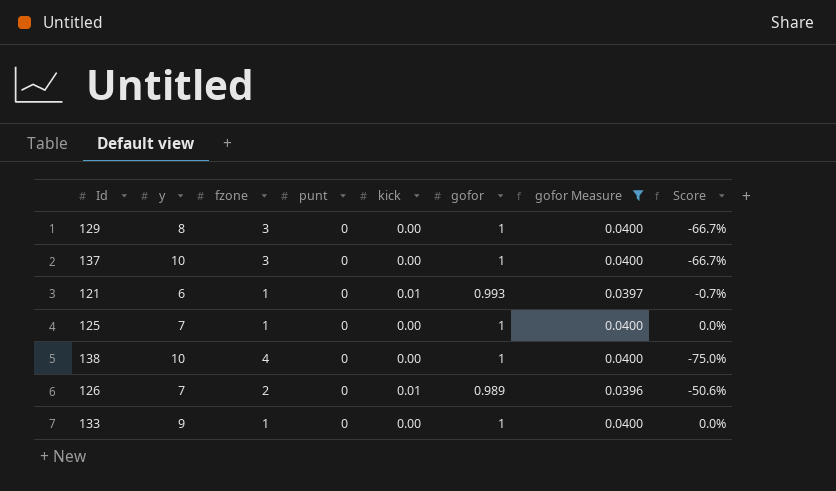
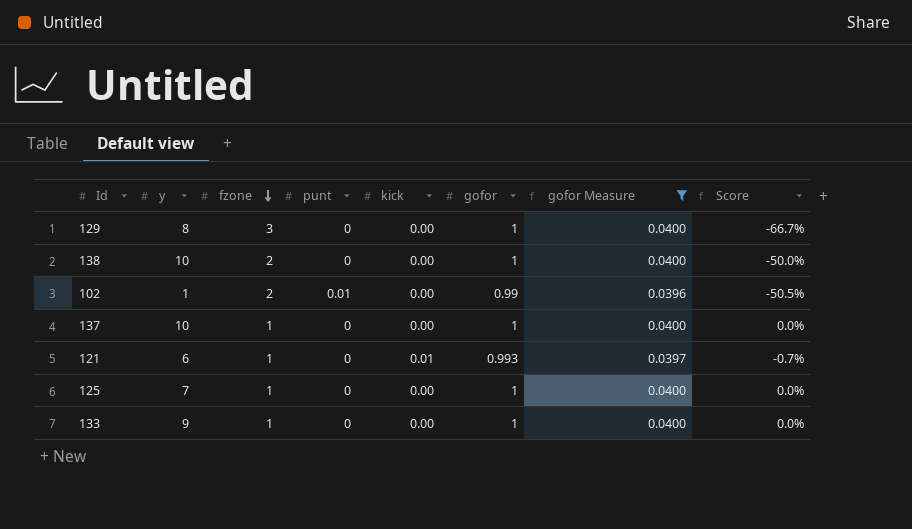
row order: none -> fzone descending
row 126: 7 | 2 | 0 | 0.01 | 0.989 | 0.0396 | -50.6% -> none
138 | fzone: 4 -> 2
138 | Score: -75.0% -> -50.0%
row 102: none -> 1 | 2 | 0.01 | 0.00 | 0.99 | 0.0396 | -50.5%
137 | fzone: 3 -> 1
137 | Score: -66.7% -> 0.0%

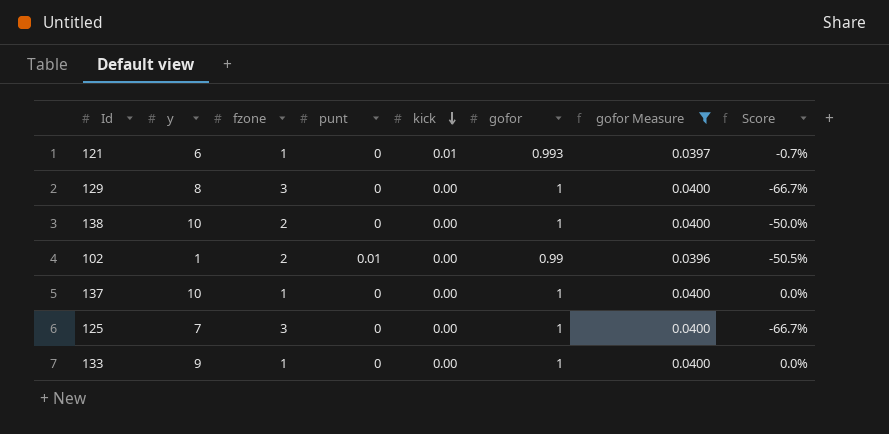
row order: fzone descending -> kick descending
125 | fzone: 1 -> 3
125 | Score: 0.0% -> -66.7%

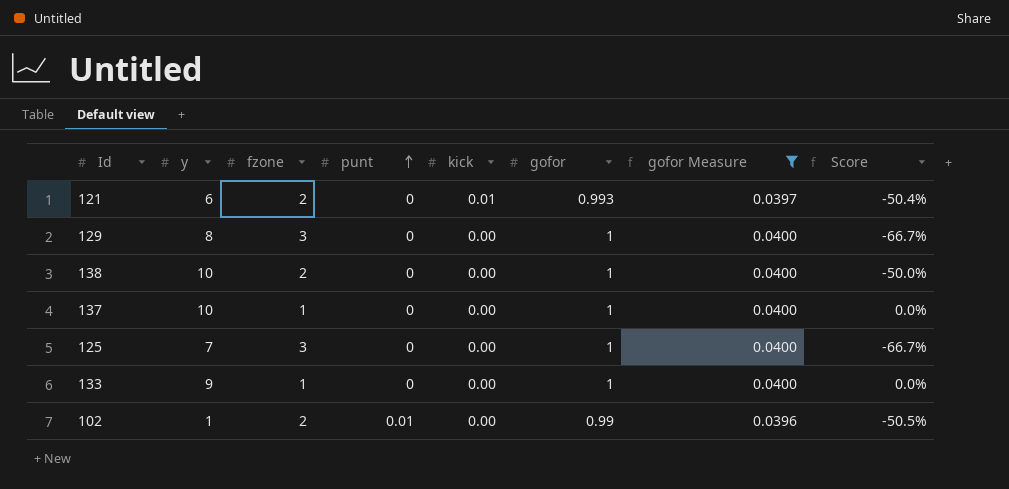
row order: kick descending -> punt ascending
121 | fzone: 1 -> 2
121 | Score: -0.7% -> -50.4%

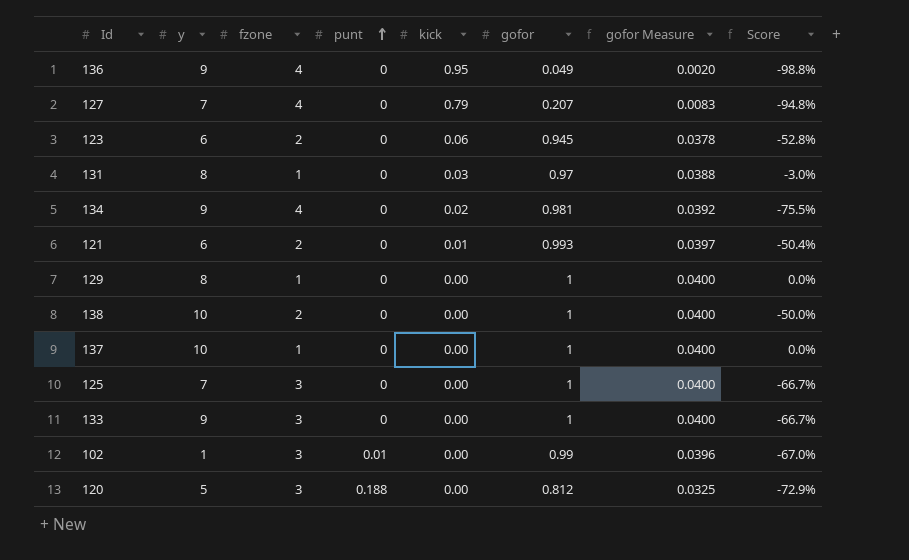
filter: gofor Measure >= 0.0396 -> none
129 | fzone: 3 -> 1
129 | Score: -66.7% -> 0.0%
133 | fzone: 1 -> 3
133 | Score: 0.0% -> -66.7%
102 | fzone: 2 -> 3
102 | Score: -50.5% -> -67.0%

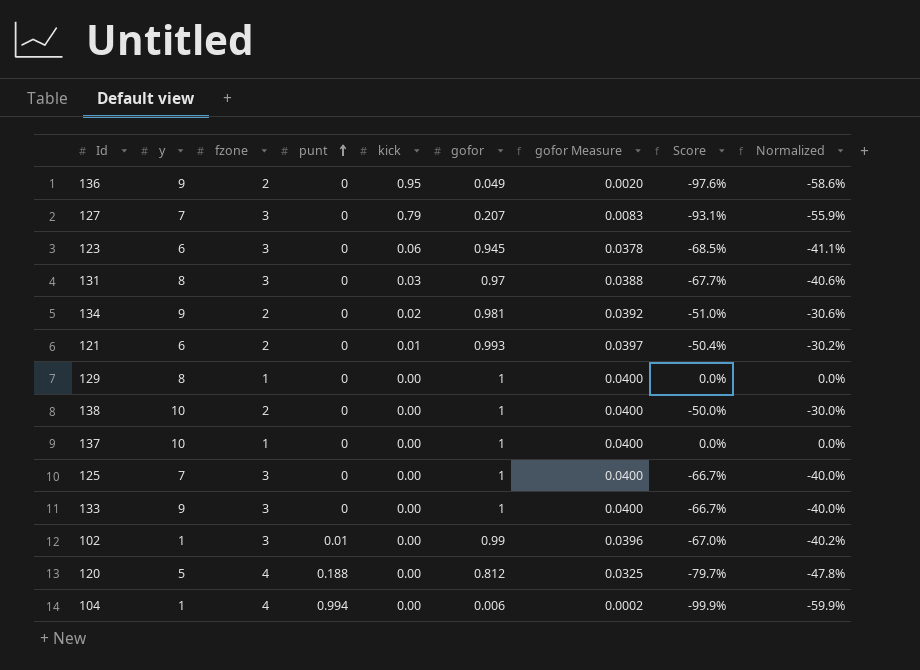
column Normalized | formula: none -> [Score] * 0.6
136 | fzone: 4 -> 2
136 | Score: -98.8% -> -97.6%
127 | fzone: 4 -> 3
127 | Score: -94.8% -> -93.1%
123 | fzone: 2 -> 3
123 | Score: -52.8% -> -68.5%
131 | fzone: 1 -> 3
131 | Score: -3.0% -> -67.7%
134 | fzone: 4 -> 2
134 | Score: -75.5% -> -51.0%
120 | fzone: 3 -> 4
120 | Score: -72.9% -> -79.7%
row 104: none -> 1 | 4 | 0.994 | 0.00 | 0.006 | 0.0002 | -99.9% | -59.9%

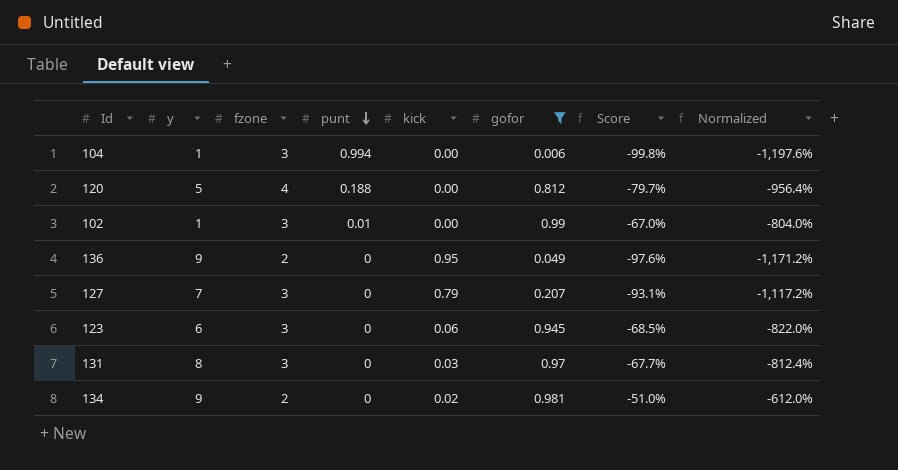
filter: none -> gofor <= 0.99
row order: punt ascending -> punt descending
column gofor Measure | formula: [gofor] * 0.04 -> none
column Normalized | formula: [Score] * 0.6 -> [Score] * 12
104 | fzone: 4 -> 3
104 | Score: -99.9% -> -99.8%

